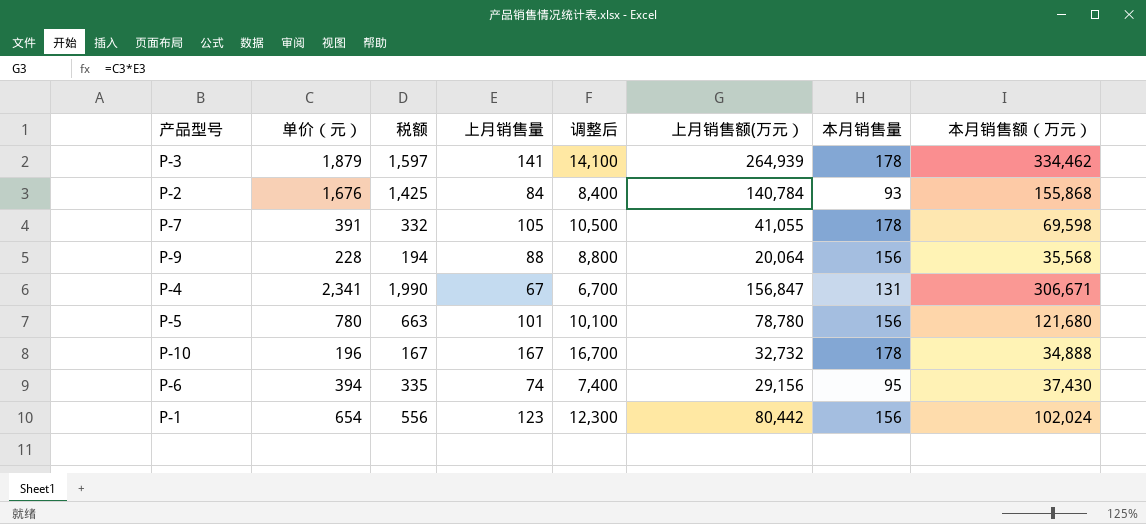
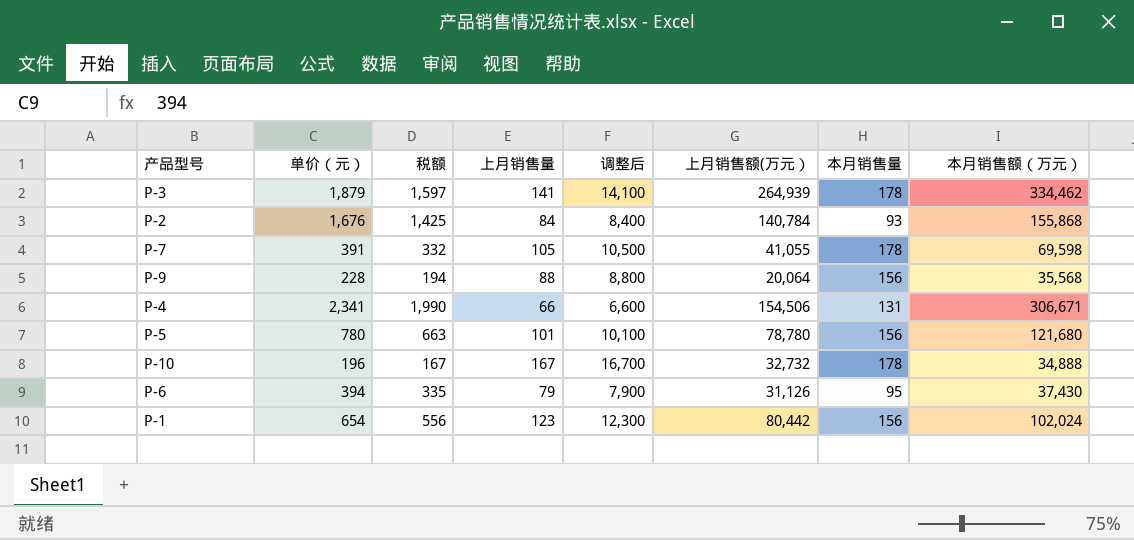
P-4 | 上月销售量: 67 -> 66
P-4 | 调整后: 6,700 -> 6,600
P-4 | 上月销售额(万元）: 156,847 -> 154,506
P-6 | 上月销售量: 74 -> 79
P-6 | 调整后: 7,400 -> 7,900
P-6 | 上月销售额(万元）: 29,156 -> 31,126

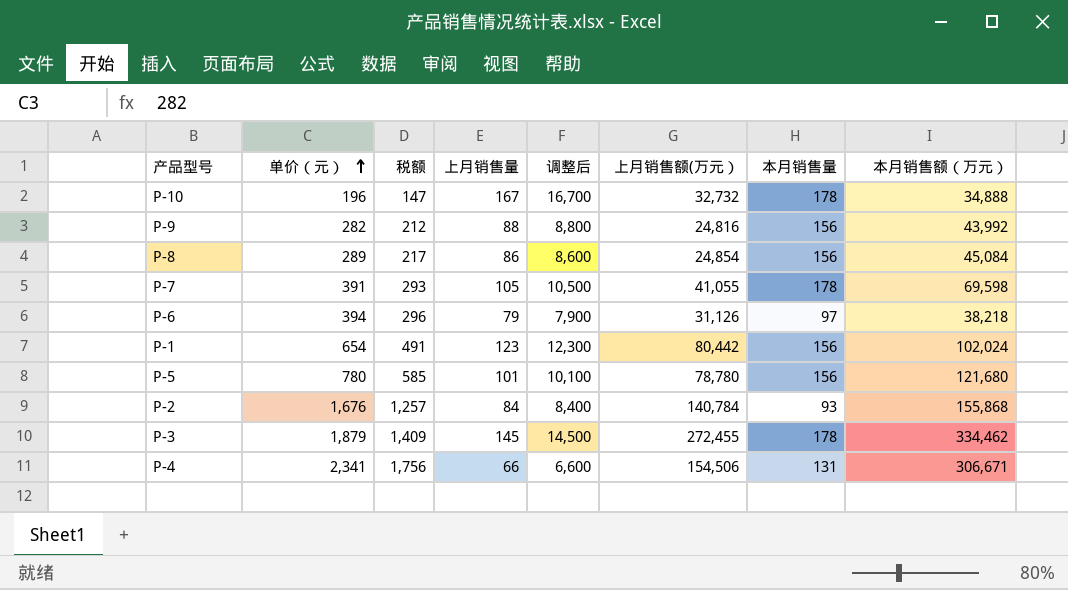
row order: none -> 单价（元） ascending
column 税额 | formula: [单价（元）] * 0.85 -> [单价（元）] * 0.75
P-9 | 单价（元）: 228 -> 282
P-9 | 上月销售额(万元）: 20,064 -> 24,816
P-9 | 本月销售额（万元）: 35,568 -> 43,992
row P-8: none -> 289 | 217 | 86 | 8,600 | 24,854 | 156 | 45,084
P-6 | 本月销售量: 95 -> 97
P-6 | 本月销售额（万元）: 37,430 -> 38,218
P-3 | 上月销售量: 141 -> 145
P-3 | 调整后: 14,100 -> 14,500
P-3 | 上月销售额(万元）: 264,939 -> 272,455

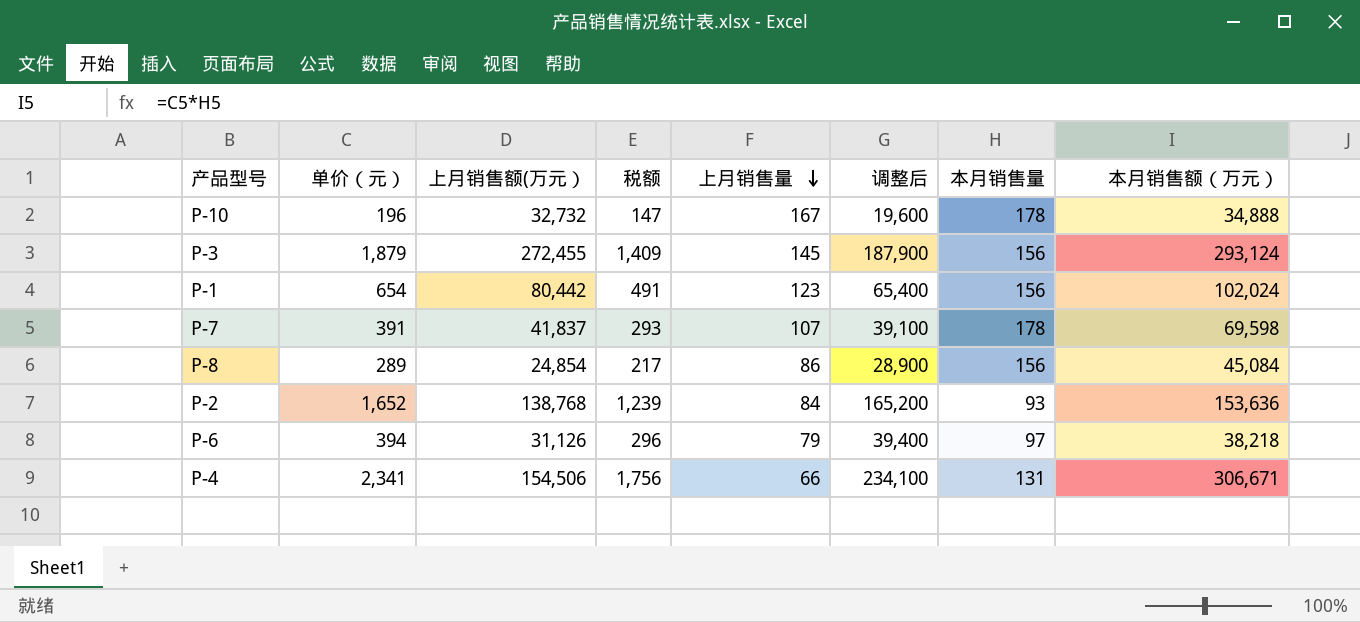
row order: 单价（元） ascending -> 上月销售量 descending
column 上月销售额(万元） | position: 6 -> 3
column 调整后 | formula: [上月销售量] * 100 -> [单价（元）] * 100
row P-9: 282 | 212 | 88 | 8,800 | 24,816 | 156 | 43,992 -> none
row P-5: 780 | 585 | 101 | 10,100 | 78,780 | 156 | 121,680 -> none
P-3 | 本月销售量: 178 -> 156
P-3 | 本月销售额（万元）: 334,462 -> 293,124
P-7 | 上月销售额(万元）: 41,055 -> 41,837
P-7 | 上月销售量: 105 -> 107
P-2 | 单价（元）: 1,676 -> 1,652
P-2 | 上月销售额(万元）: 140,784 -> 138,768
P-2 | 税额: 1,257 -> 1,239
P-2 | 本月销售额（万元）: 155,868 -> 153,636

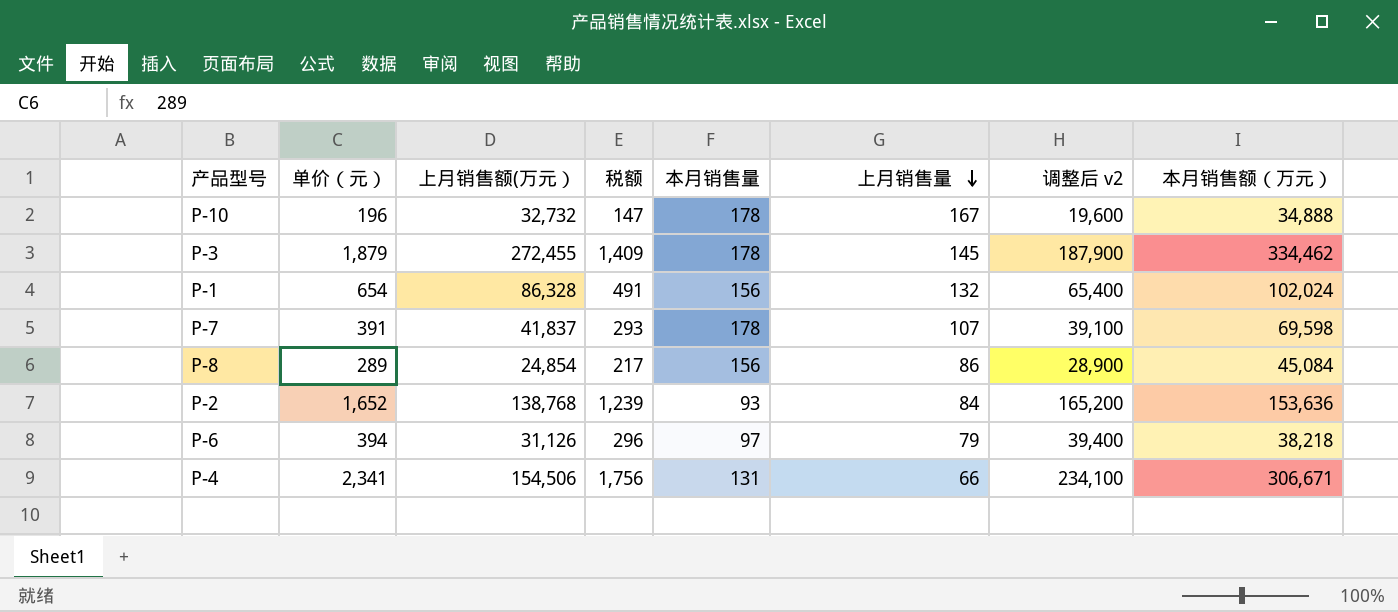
column 本月销售量 | position: 7 -> 5
column name: 调整后 -> 调整后 v2
P-3 | 本月销售量: 156 -> 178
P-3 | 本月销售额（万元）: 293,124 -> 334,462
P-1 | 上月销售额(万元）: 80,442 -> 86,328
P-1 | 上月销售量: 123 -> 132

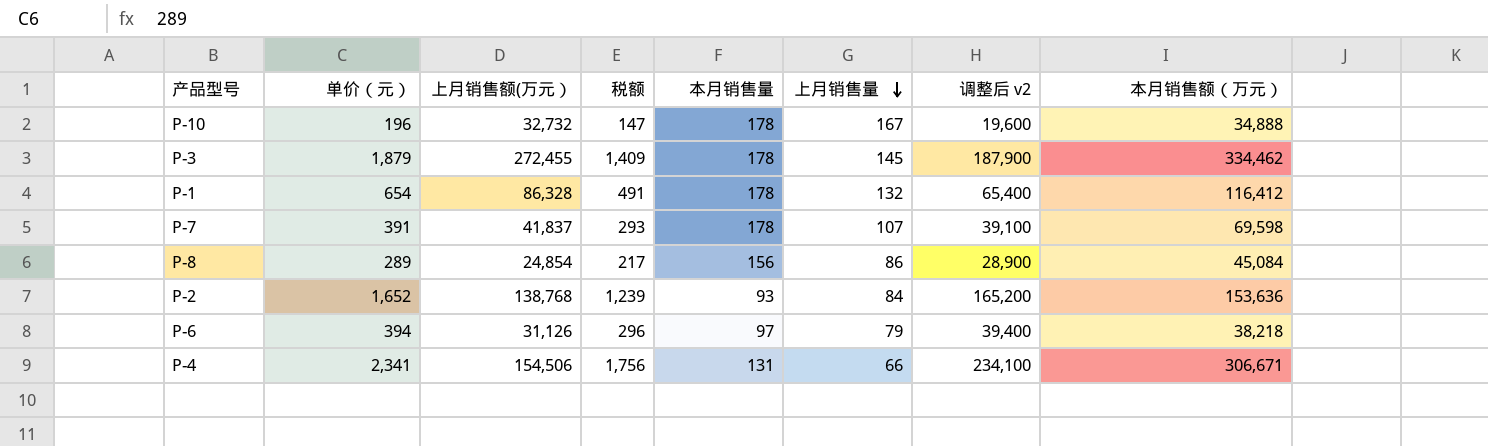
P-1 | 本月销售量: 156 -> 178
P-1 | 本月销售额（万元）: 102,024 -> 116,412

